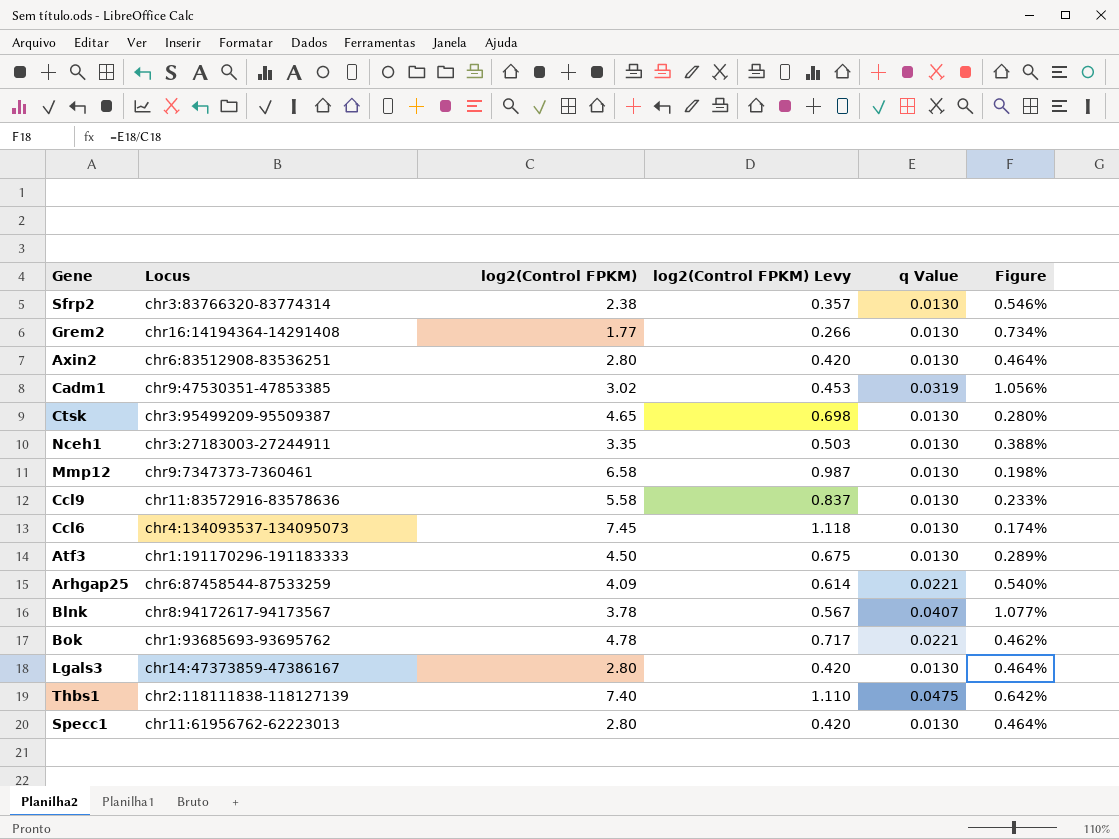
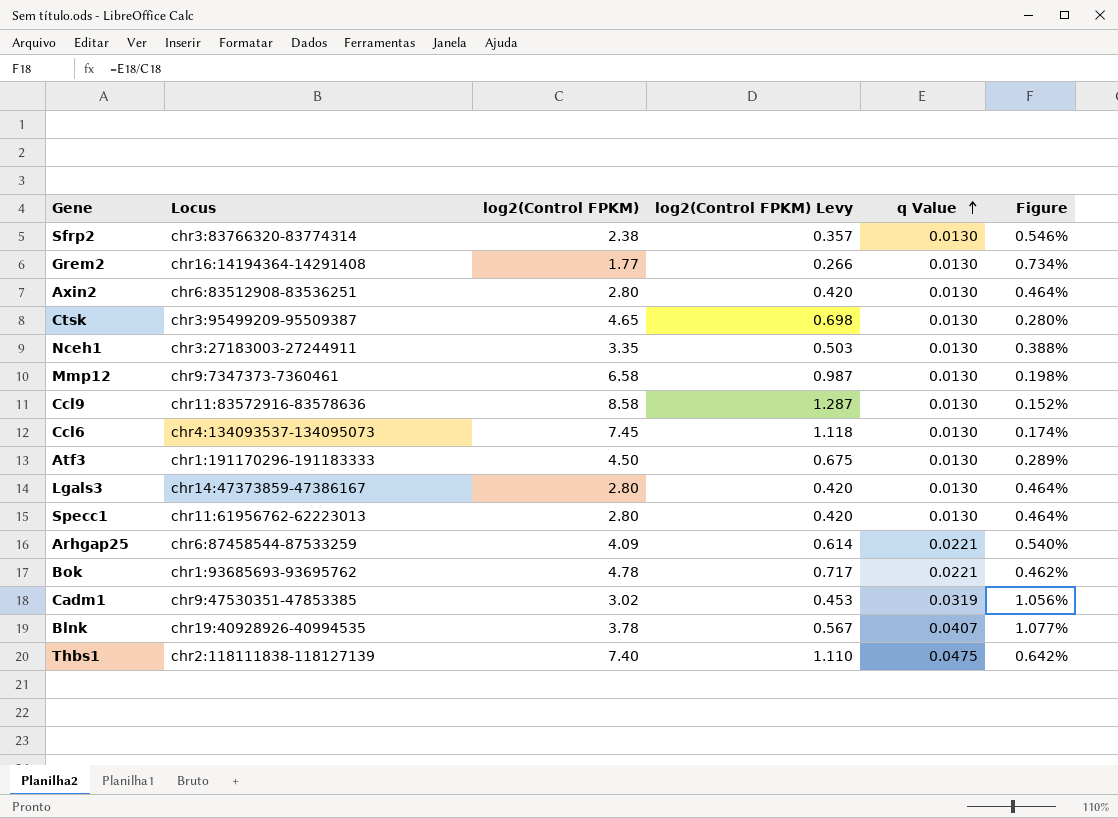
row order: none -> q Value ascending
Ccl9 | log2(Control FPKM): 5.58 -> 8.58
Ccl9 | log2(Control FPKM) Levy: 0.837 -> 1.287
Ccl9 | Figure: 0.233% -> 0.152%
Blnk | Locus: chr8:94172617-94173567 -> chr19:40928926-40994535

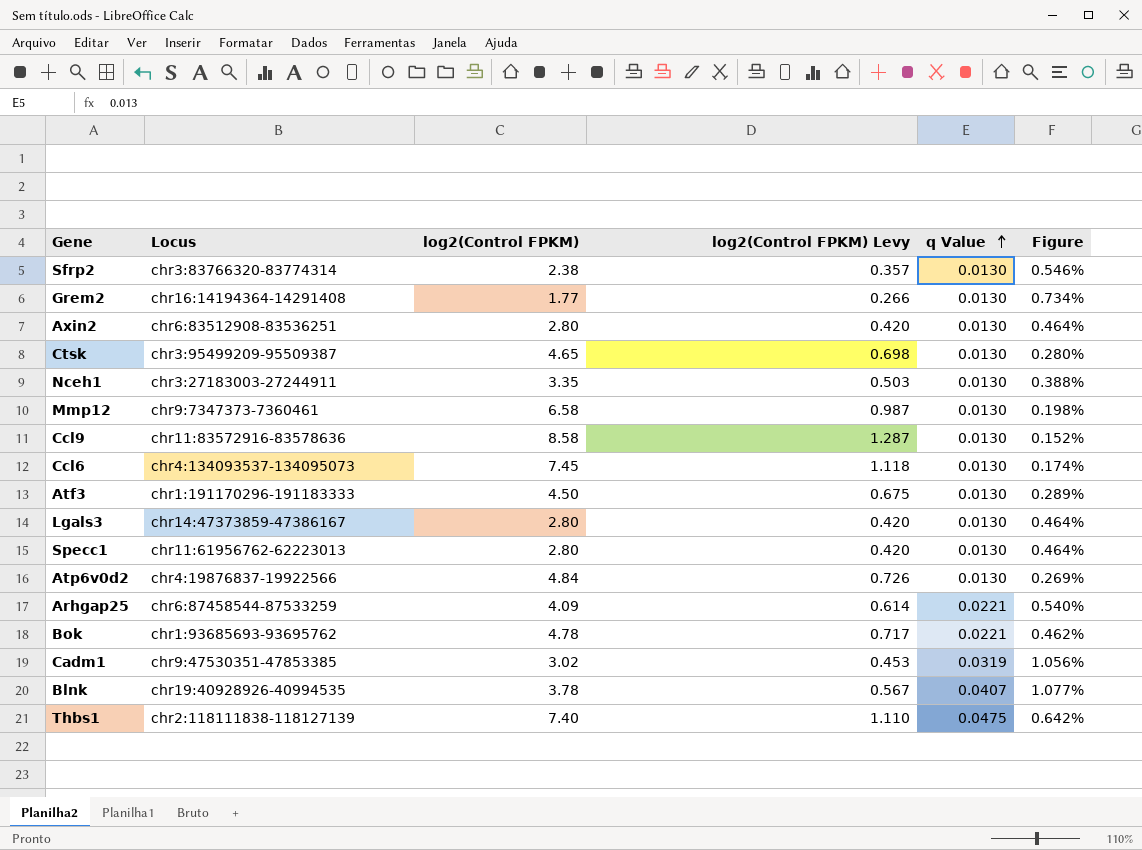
row Atp6v0d2: none -> chr4:19876837-19922566 | 4.84 | 0.726 | 0.0130 | 0.269%

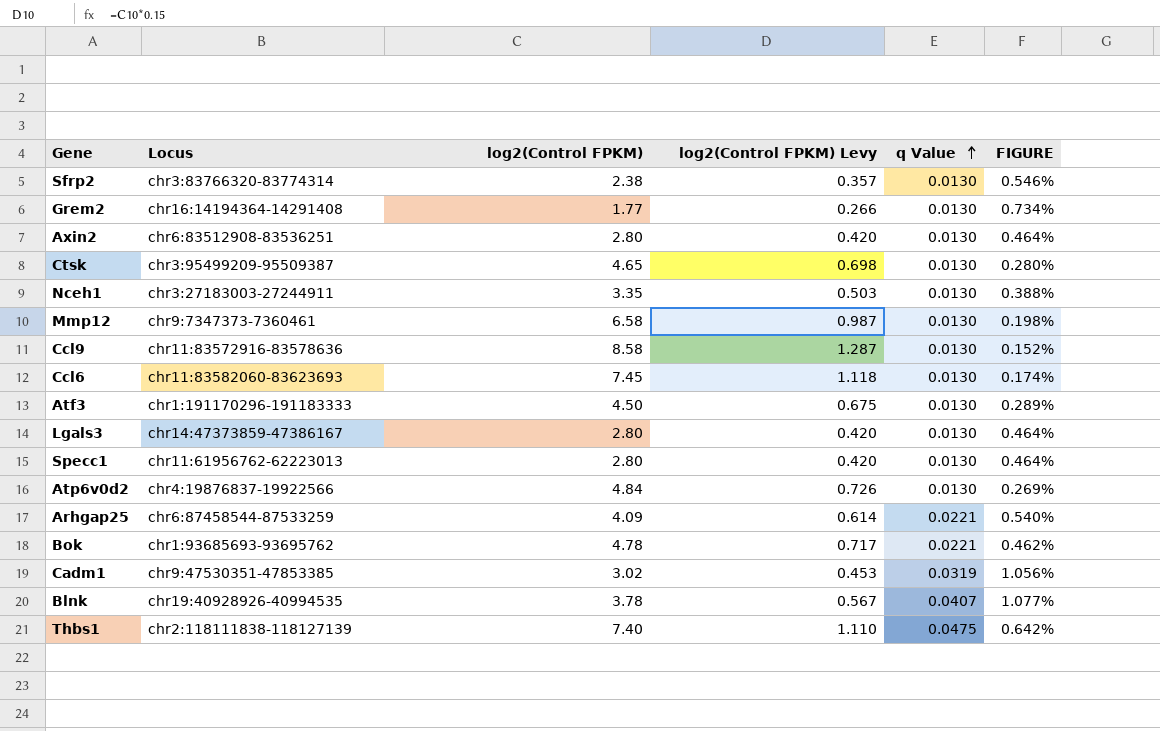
column name: Figure -> FIGURE
Ccl6 | Locus: chr4:134093537-134095073 -> chr11:83582060-83623693

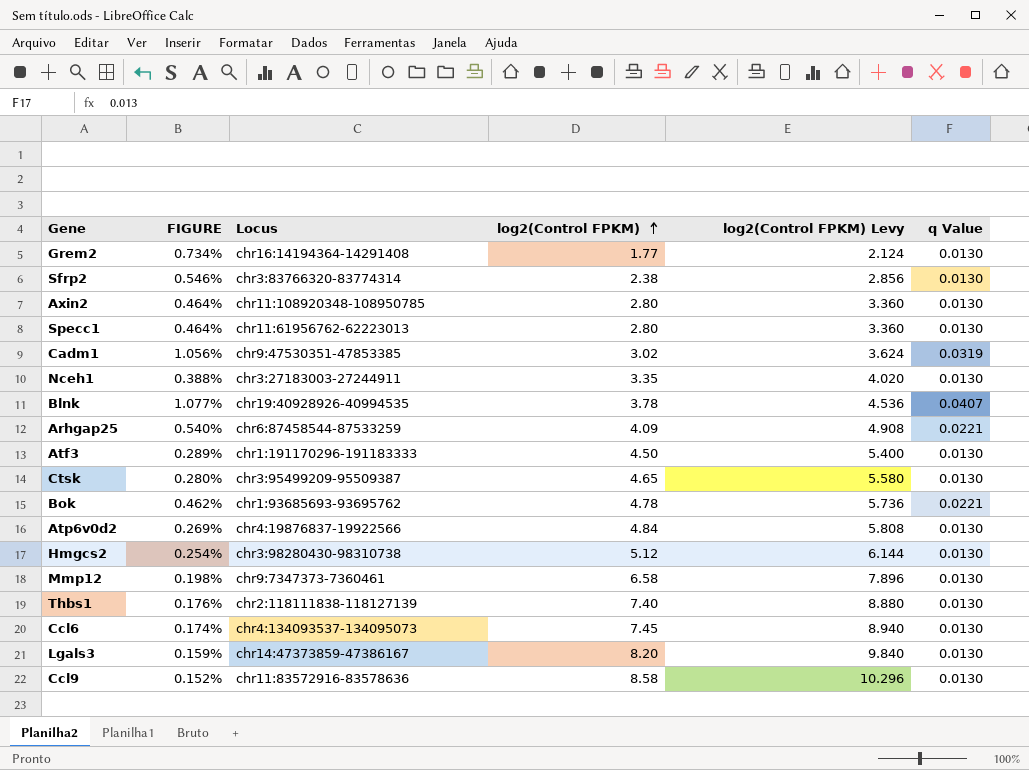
row order: q Value ascending -> log2(Control FPKM) ascending
column FIGURE | position: 6 -> 2
column log2(Control FPKM) Levy | formula: [log2(Control FPKM)] * 0.15 -> [log2(Control FPKM)] * 1.2
Axin2 | Locus: chr6:83512908-83536251 -> chr11:108920348-108950785
row Hmgcs2: none -> 0.254% | chr3:98280430-98310738 | 5.12 | 6.144 | 0.0130
Thbs1 | FIGURE: 0.642% -> 0.176%
Thbs1 | q Value: 0.0475 -> 0.0130
Ccl6 | Locus: chr11:83582060-83623693 -> chr4:134093537-134095073
Lgals3 | FIGURE: 0.464% -> 0.159%
Lgals3 | log2(Control FPKM): 2.80 -> 8.20

